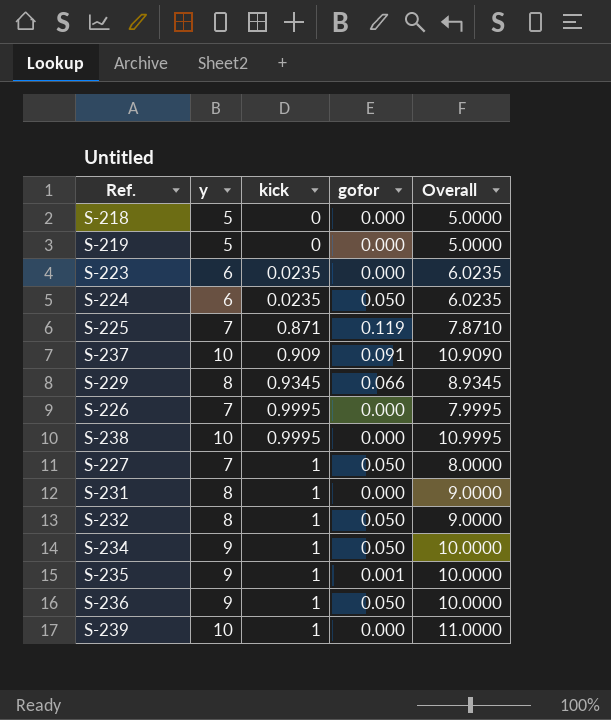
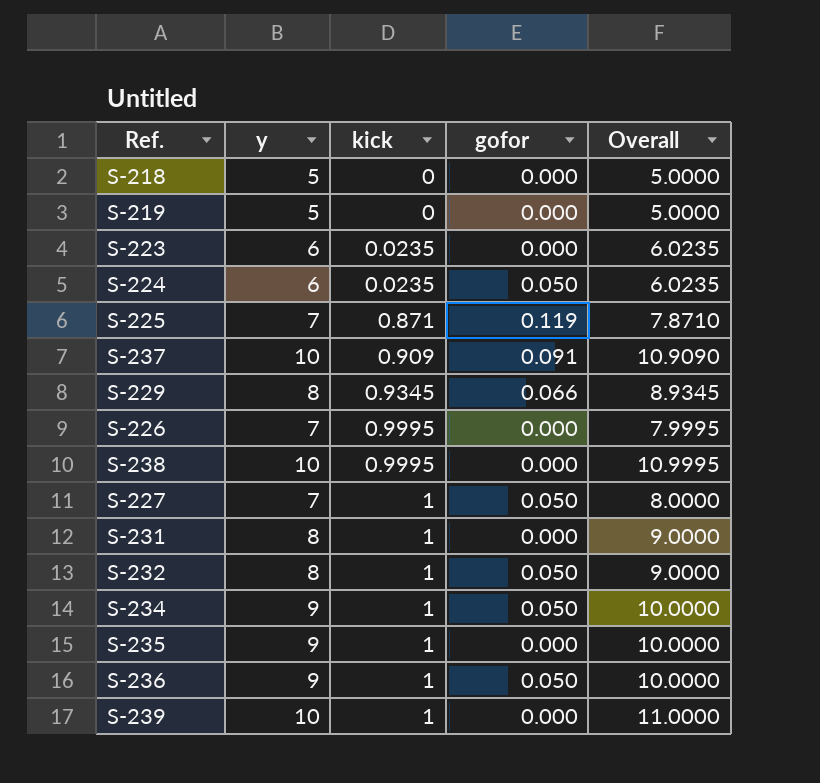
S-235 | gofor: 0.001 -> 0.000

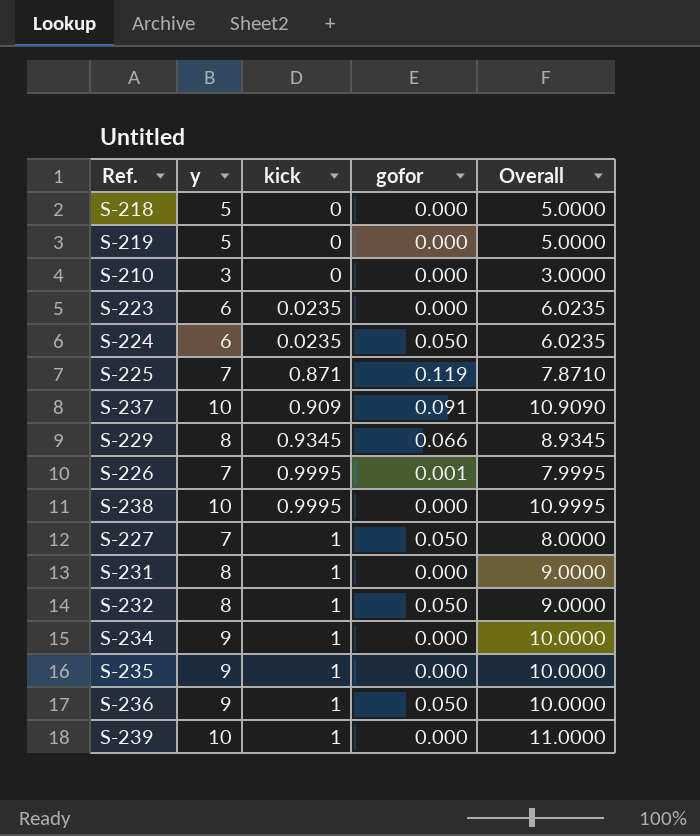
row S-210: none -> 3 | 0 | 0.000 | 3.0000
S-226 | gofor: 0.000 -> 0.001
S-234 | gofor: 0.050 -> 0.000

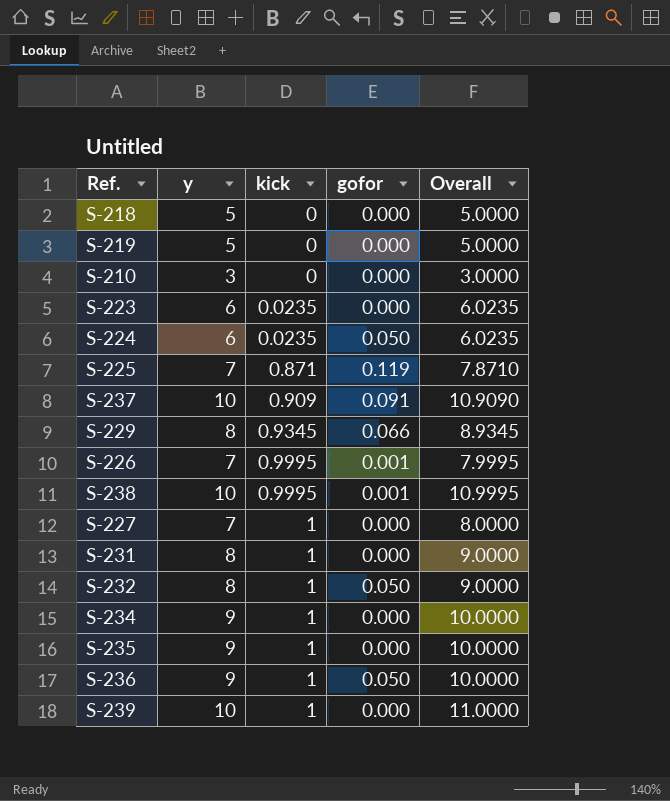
S-238 | gofor: 0.000 -> 0.001
S-227 | gofor: 0.050 -> 0.000

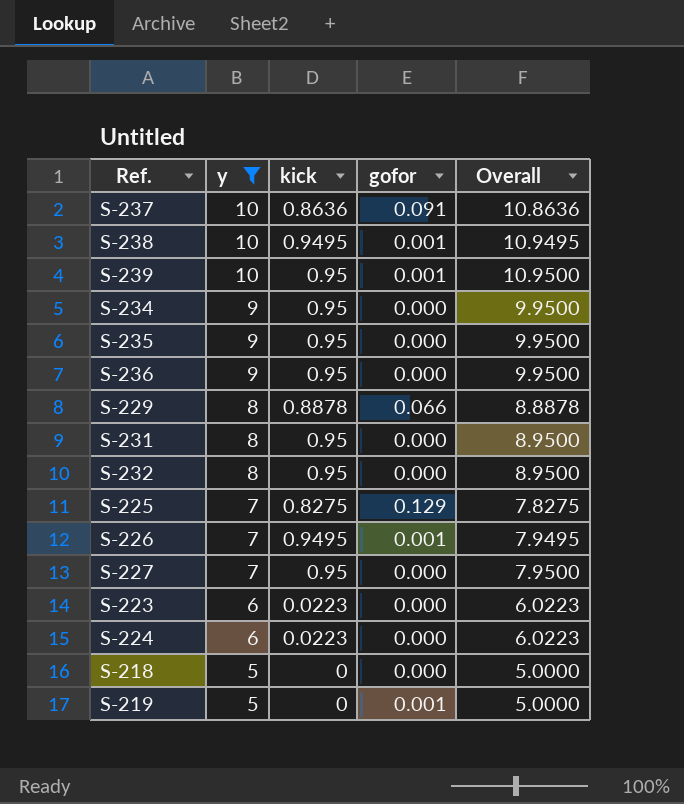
filter: none -> y != 3
row order: kick ascending -> y descending
S-237 | kick: 0.909 -> 0.8636
S-237 | Overall: 10.9090 -> 10.8636
S-238 | kick: 0.9995 -> 0.9495
S-238 | Overall: 10.9995 -> 10.9495
S-239 | kick: 1 -> 0.95
S-239 | gofor: 0.000 -> 0.001
S-239 | Overall: 11.0000 -> 10.9500
S-234 | kick: 1 -> 0.95
S-234 | Overall: 10.0000 -> 9.9500
S-235 | kick: 1 -> 0.95
S-235 | Overall: 10.0000 -> 9.9500
S-236 | kick: 1 -> 0.95
S-236 | gofor: 0.050 -> 0.000
S-236 | Overall: 10.0000 -> 9.9500
S-229 | kick: 0.9345 -> 0.8878
S-229 | Overall: 8.9345 -> 8.8878
S-231 | kick: 1 -> 0.95
S-231 | Overall: 9.0000 -> 8.9500
S-232 | kick: 1 -> 0.95
S-232 | gofor: 0.050 -> 0.000
S-232 | Overall: 9.0000 -> 8.9500
S-225 | kick: 0.871 -> 0.8275
S-225 | gofor: 0.119 -> 0.129
S-225 | Overall: 7.8710 -> 7.8275
S-226 | kick: 0.9995 -> 0.9495
S-226 | Overall: 7.9995 -> 7.9495
S-227 | kick: 1 -> 0.95
S-227 | Overall: 8.0000 -> 7.9500
S-223 | kick: 0.0235 -> 0.0223
S-223 | Overall: 6.0235 -> 6.0223
S-224 | kick: 0.0235 -> 0.0223
S-224 | gofor: 0.050 -> 0.000
S-224 | Overall: 6.0235 -> 6.0223
S-219 | gofor: 0.000 -> 0.001

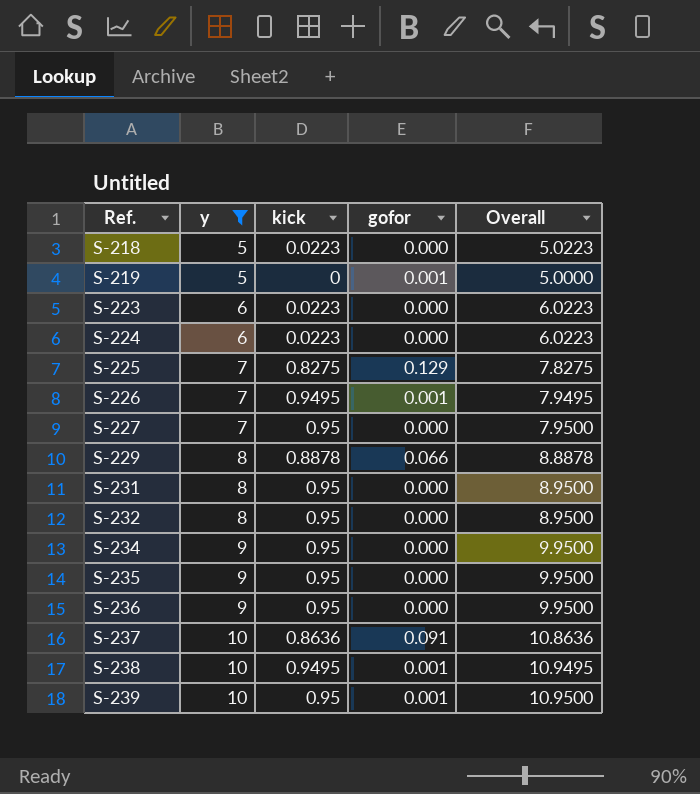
row order: y descending -> Ref. ascending
S-218 | kick: 0 -> 0.0223
S-218 | Overall: 5.0000 -> 5.0223

